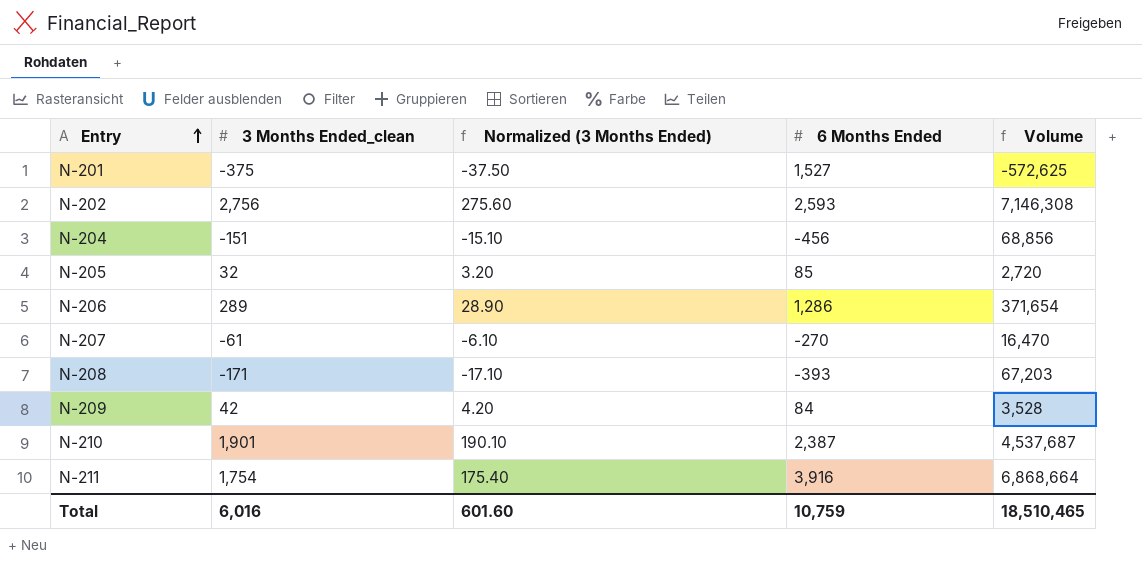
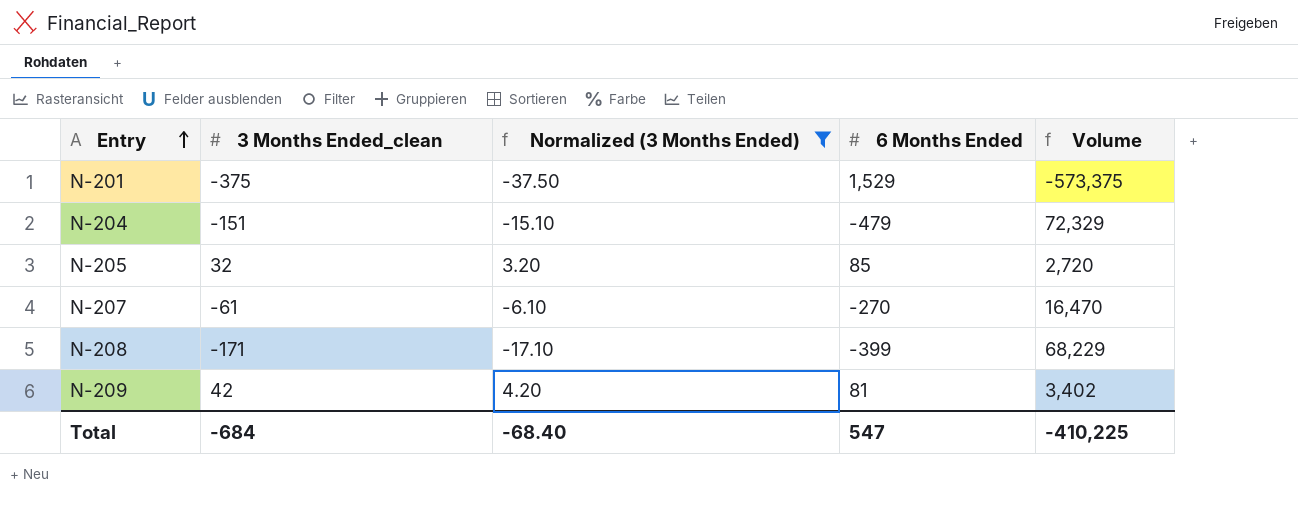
filter: none -> Normalized (3 Months Ended) <= 4.20
N-201 | 6 Months Ended: 1,527 -> 1,529
N-201 | Volume: -572,625 -> -573,375
N-204 | 6 Months Ended: -456 -> -479
N-204 | Volume: 68,856 -> 72,329
N-208 | 6 Months Ended: -393 -> -399
N-208 | Volume: 67,203 -> 68,229
N-209 | 6 Months Ended: 84 -> 81
N-209 | Volume: 3,528 -> 3,402
Total | 3 Months Ended_clean: 6,016 -> -684
Total | Normalized (3 Months Ended): 601.60 -> -68.40
Total | 6 Months Ended: 10,759 -> 547
Total | Volume: 18,510,465 -> -410,225

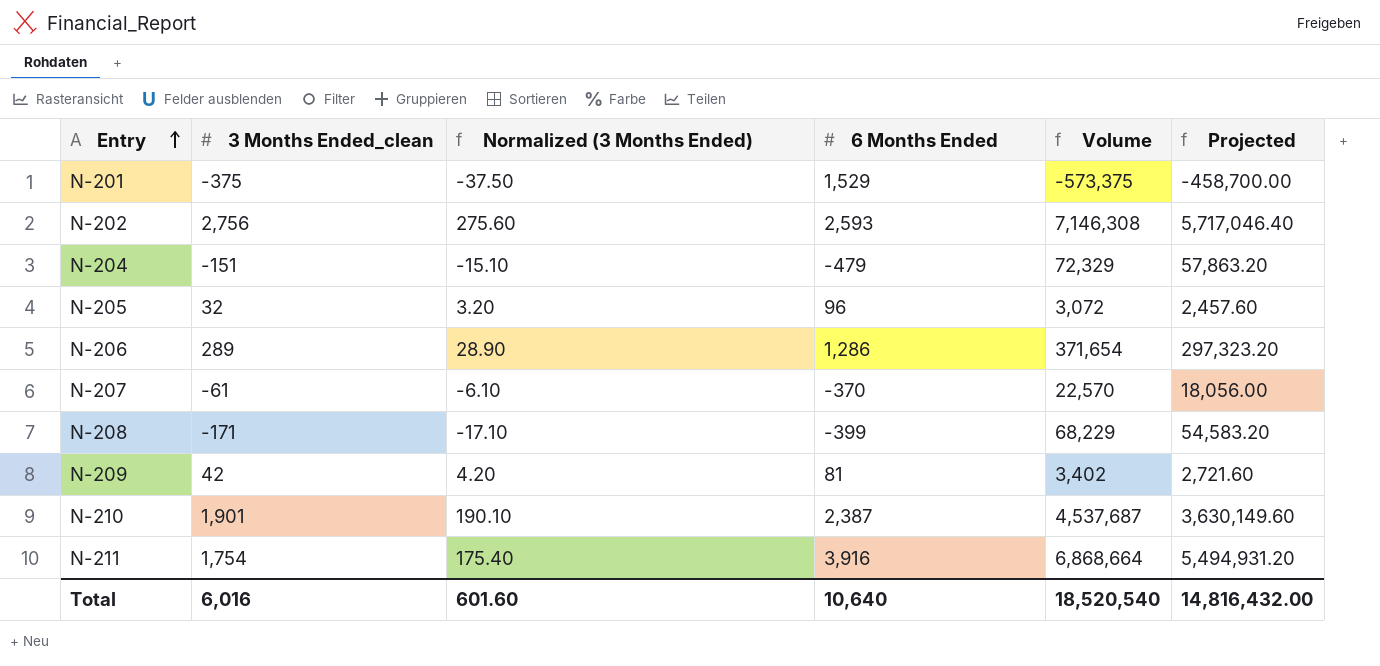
filter: Normalized (3 Months Ended) <= 4.20 -> none
column Projected | formula: none -> [Volume] * 0.8
N-205 | 6 Months Ended: 85 -> 96
N-205 | Volume: 2,720 -> 3,072
N-207 | 6 Months Ended: -270 -> -370
N-207 | Volume: 16,470 -> 22,570
Total | 3 Months Ended_clean: -684 -> 6,016
Total | Normalized (3 Months Ended): -68.40 -> 601.60
Total | 6 Months Ended: 547 -> 10,640
Total | Volume: -410,225 -> 18,520,540

